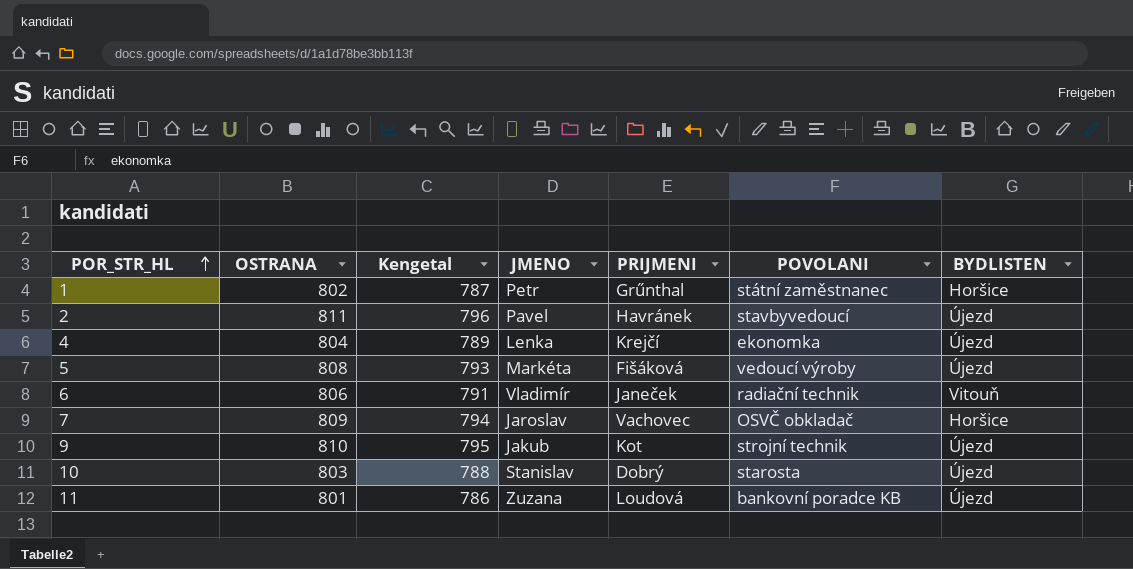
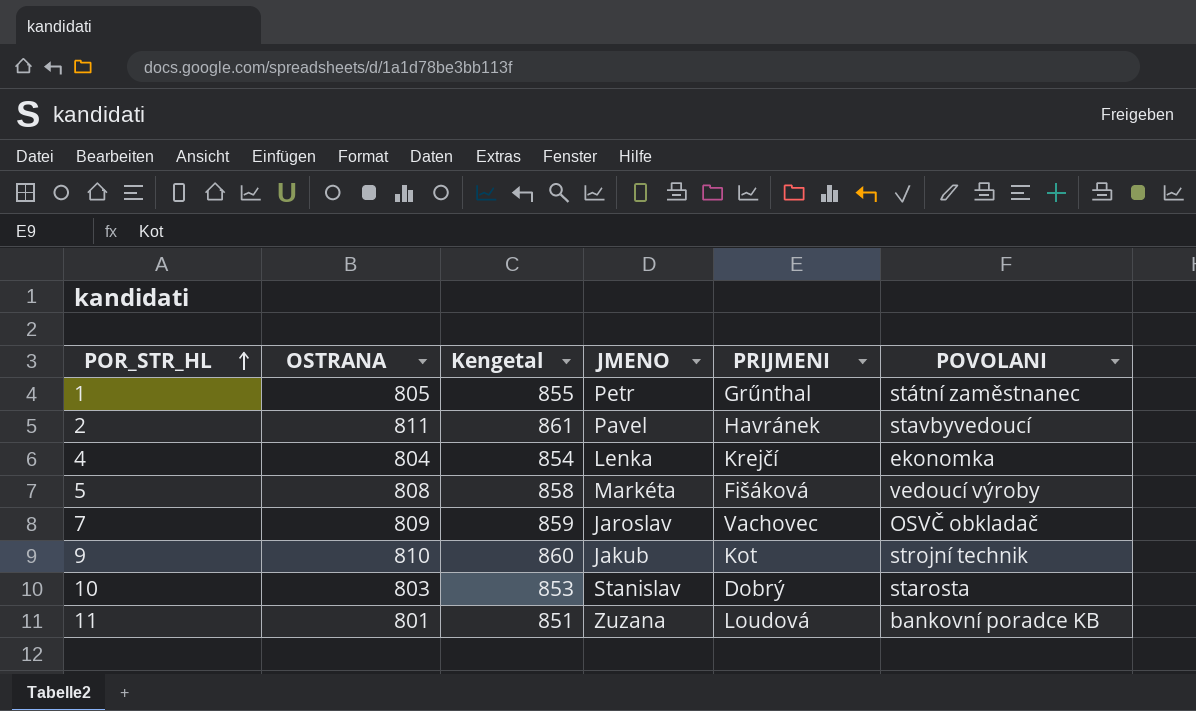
column BYDLISTEN | position: 7 -> none
column Kengetal | formula: [OSTRANA] - 15 -> [OSTRANA] + 50
row 6: 806 | 791 | Vladimír | Janeček | radiační technik | Vitouň -> none
1 | OSTRANA: 802 -> 805

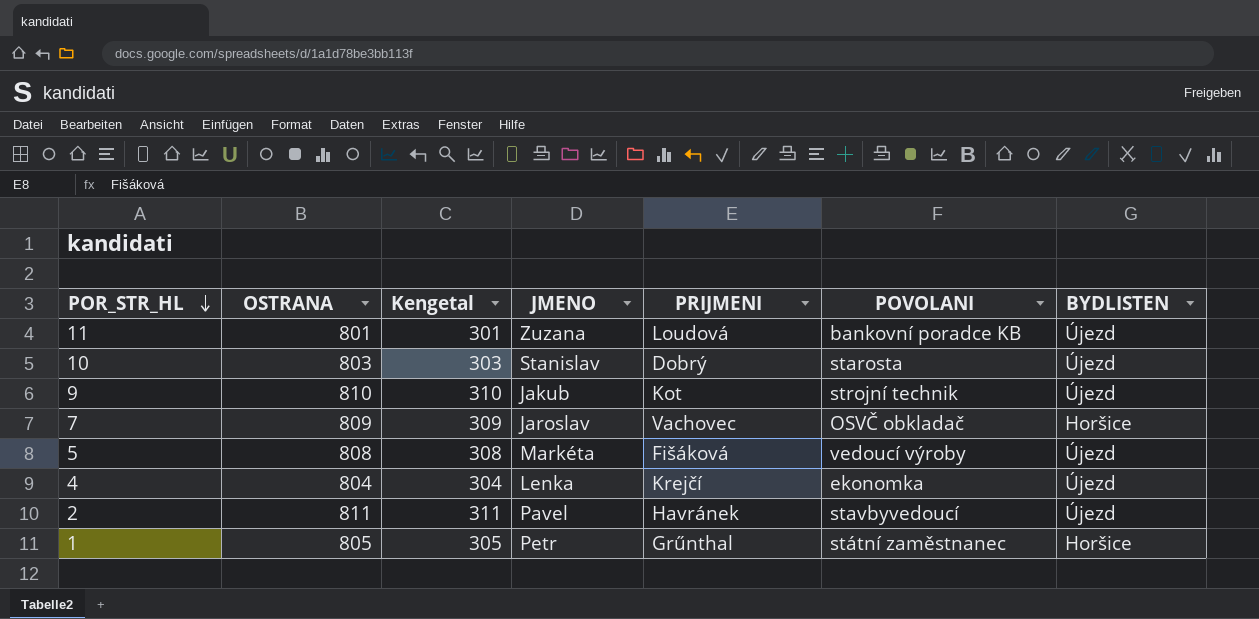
row order: POR_STR_HL ascending -> POR_STR_HL descending
column Kengetal | formula: [OSTRANA] + 50 -> [OSTRANA] - 500
column BYDLISTEN | position: none -> 7

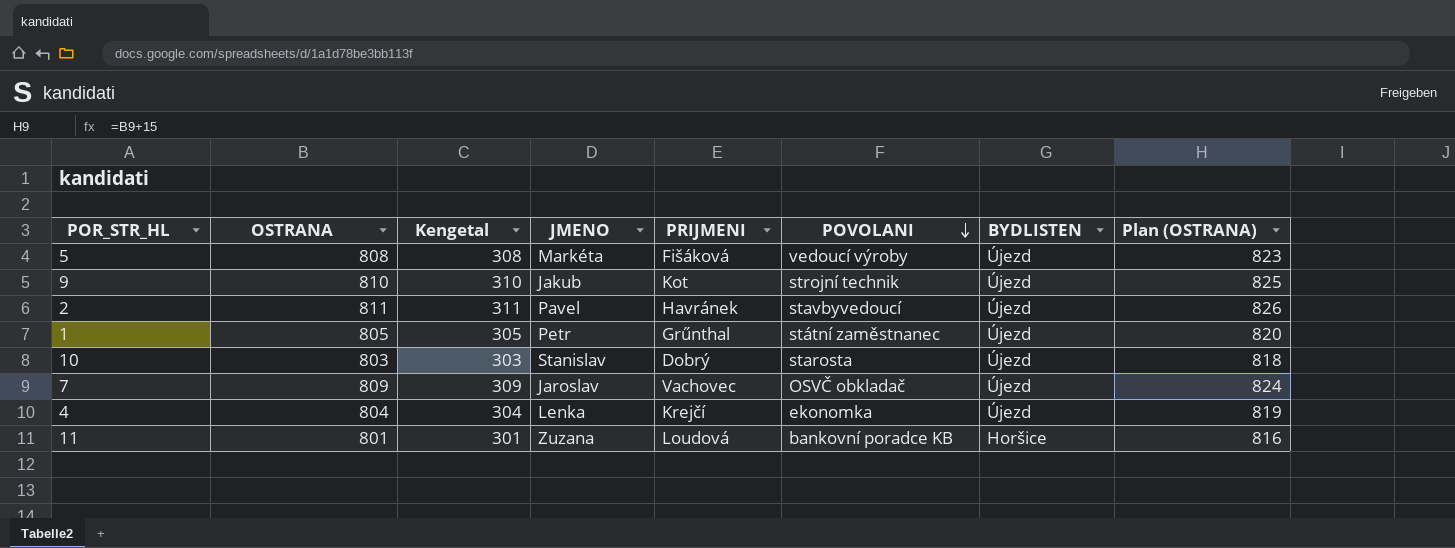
row order: POR_STR_HL descending -> POVOLANI descending
column Plan (OSTRANA) | formula: none -> [OSTRANA] + 15
1 | BYDLISTEN: Horšice -> Újezd
7 | BYDLISTEN: Horšice -> Újezd
11 | BYDLISTEN: Újezd -> Horšice

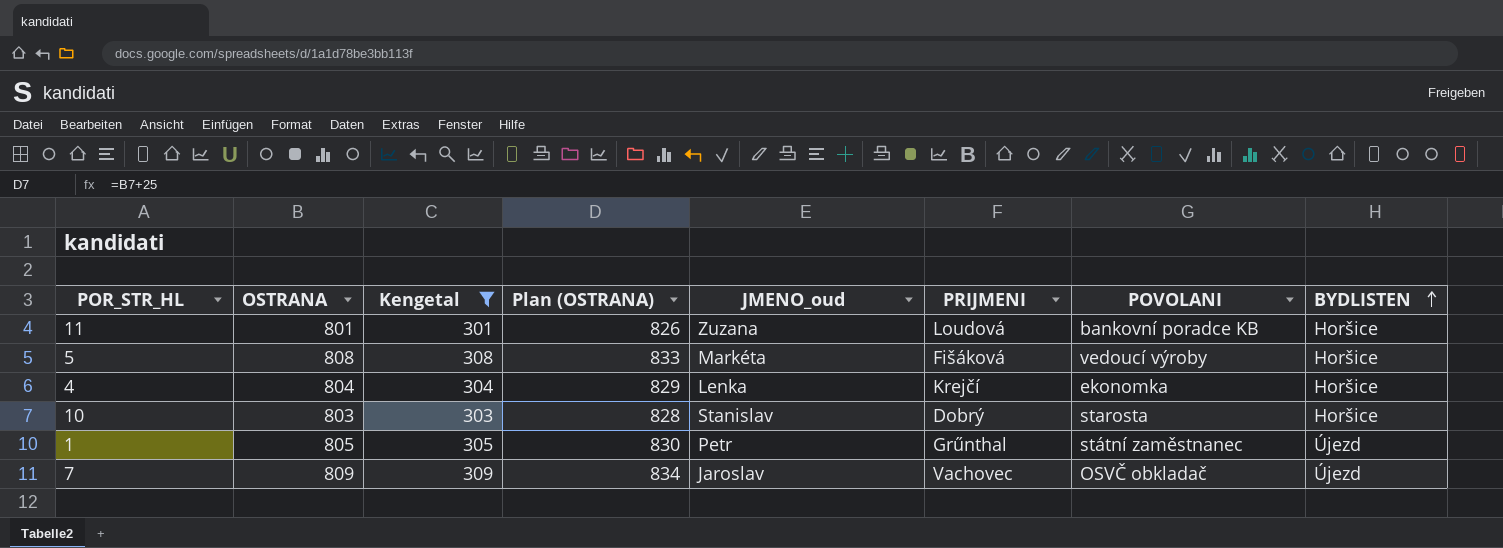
filter: none -> Kengetal <= 309
row order: POVOLANI descending -> BYDLISTEN ascending
column Plan (OSTRANA) | formula: [OSTRANA] + 15 -> [OSTRANA] + 25
column Plan (OSTRANA) | position: 8 -> 4
column name: JMENO -> JMENO_oud
5 | BYDLISTEN: Újezd -> Horšice
4 | BYDLISTEN: Újezd -> Horšice
10 | BYDLISTEN: Újezd -> Horšice

